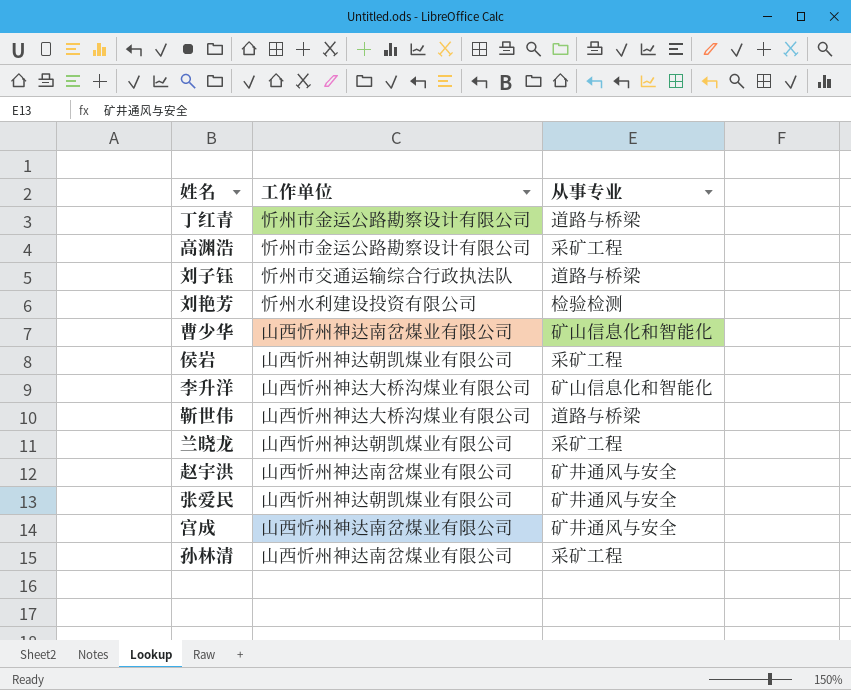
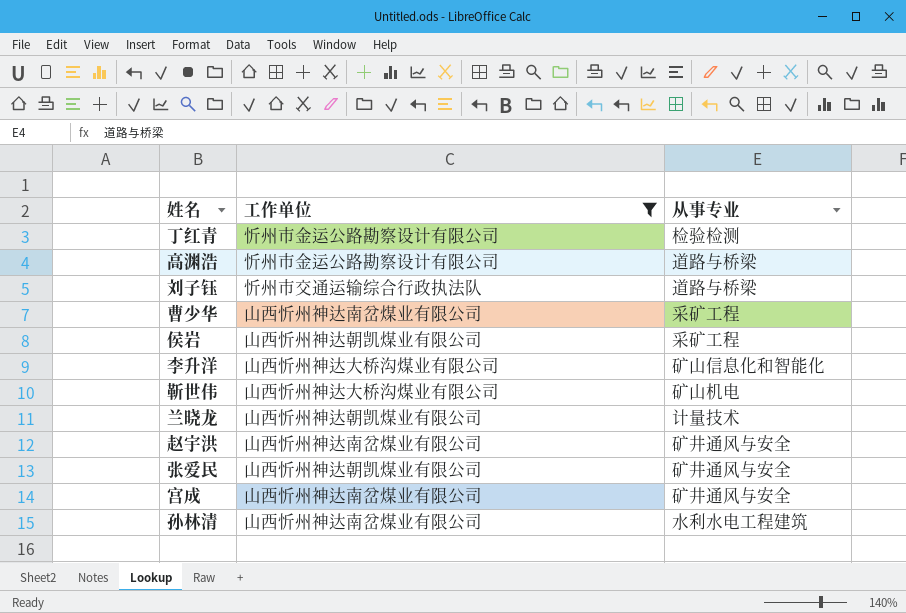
filter: none -> 工作单位 != 忻州水利建设投资有限公司
丁红青 | 从事专业: 道路与桥梁 -> 检验检测
高渊浩 | 从事专业: 采矿工程 -> 道路与桥梁
曹少华 | 从事专业: 矿山信息化和智能化 -> 采矿工程
靳世伟 | 从事专业: 道路与桥梁 -> 矿山机电
兰晓龙 | 从事专业: 采矿工程 -> 计量技术
孙林清 | 从事专业: 采矿工程 -> 水利水电工程建筑

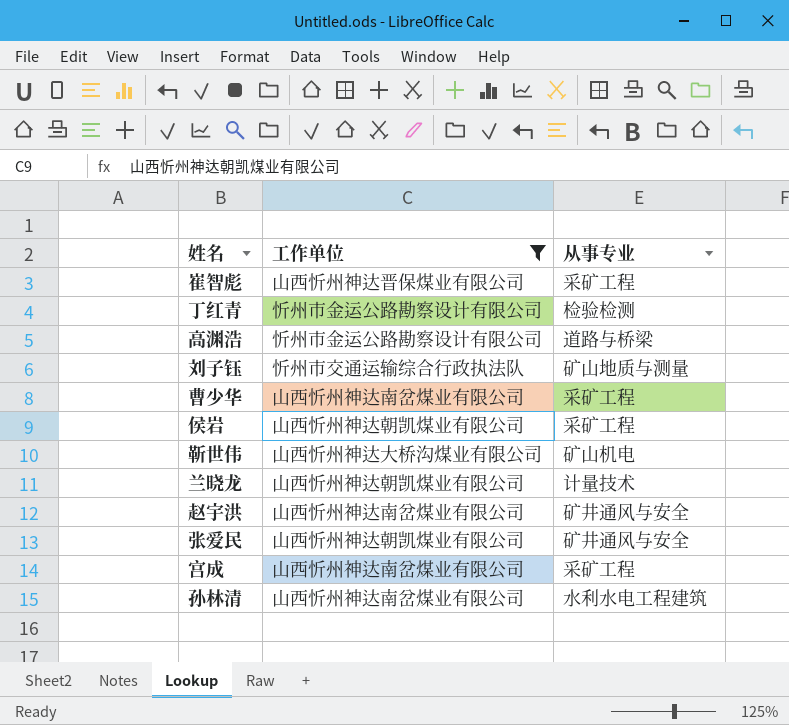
row 李升洋: 山西忻州神达大桥沟煤业有限公司 | 矿山信息化和智能化 -> none
row 崔智彪: none -> 山西忻州神达晋保煤业有限公司 | 采矿工程
刘子钰 | 从事专业: 道路与桥梁 -> 矿山地质与测量
宫成 | 从事专业: 矿井通风与安全 -> 采矿工程

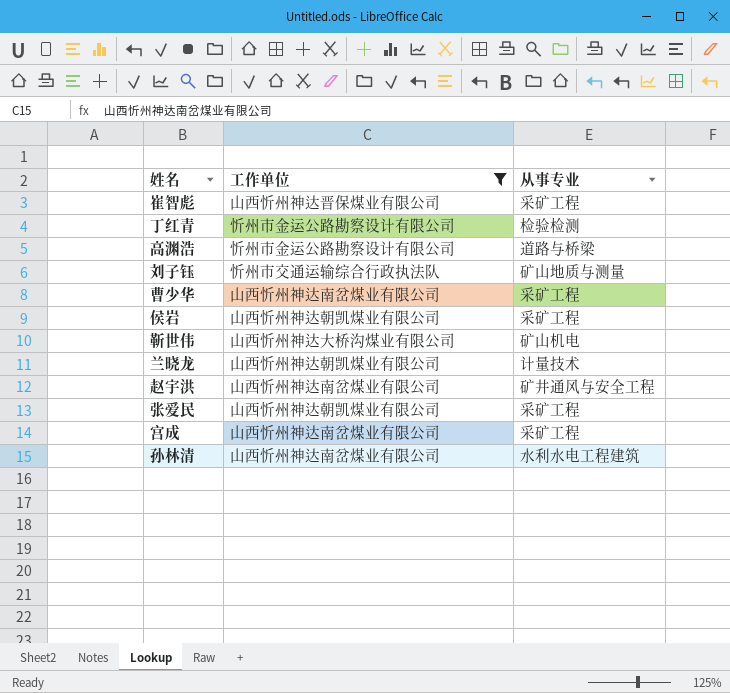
赵宇洪 | 从事专业: 矿井通风与安全 -> 矿井通风与安全工程
张爱民 | 从事专业: 矿井通风与安全 -> 采矿工程

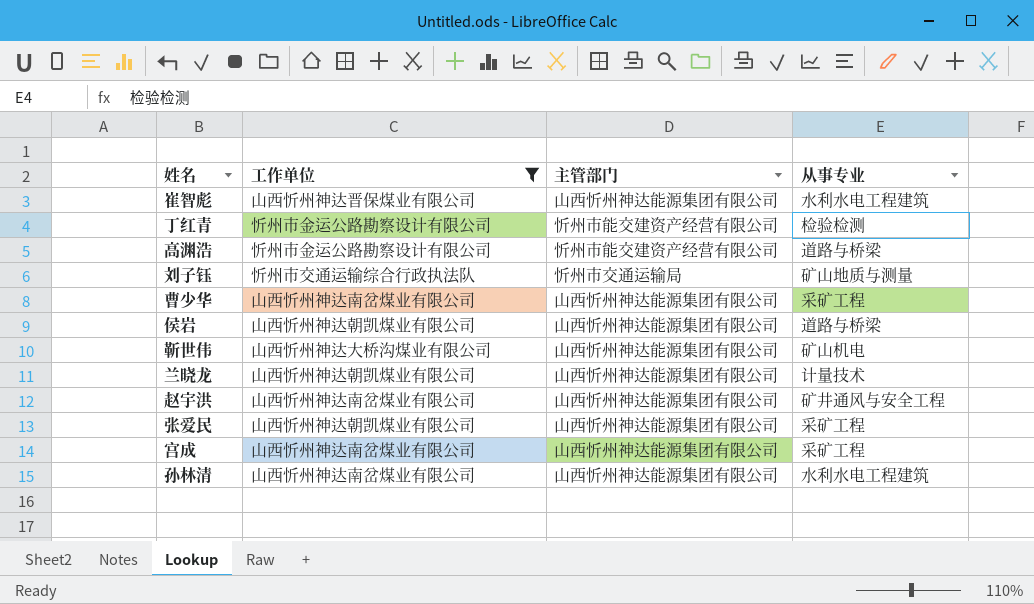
column 主管部门 | position: none -> 3
崔智彪 | 从事专业: 采矿工程 -> 水利水电工程建筑
侯岩 | 从事专业: 采矿工程 -> 道路与桥梁

